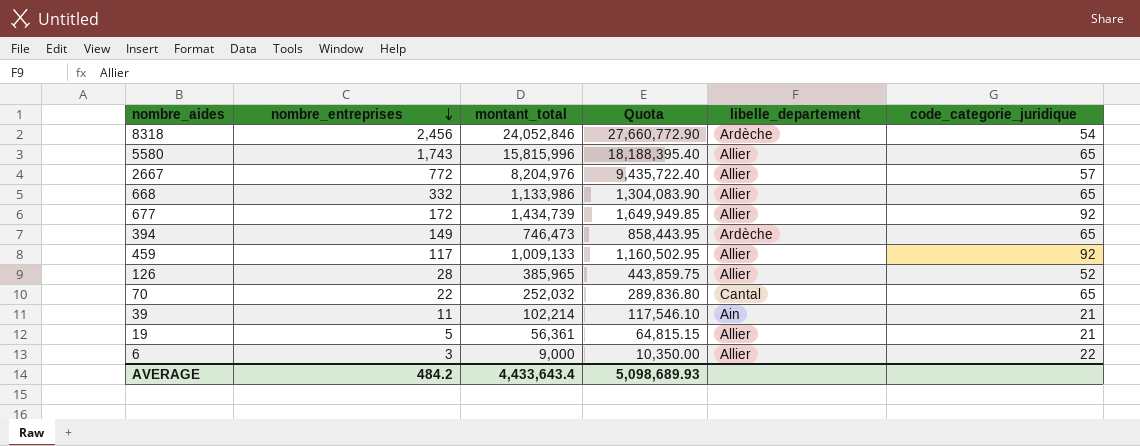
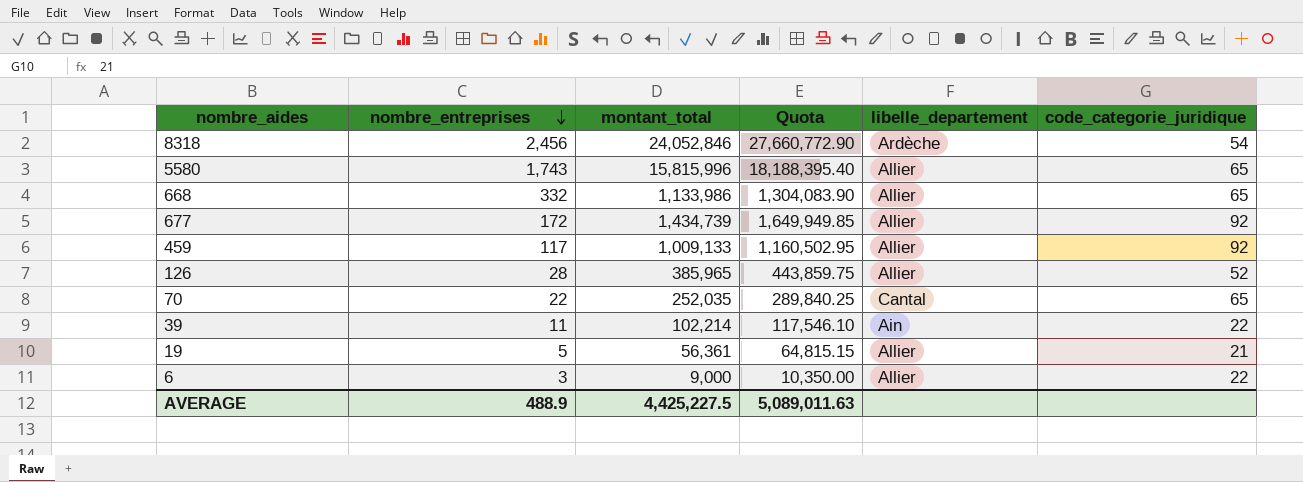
row 2667: 772 | 8,204,976 | 9,435,722.40 | Allier | 57 -> none
row 394: 149 | 746,473 | 858,443.95 | Ardèche | 65 -> none
70 | montant_total: 252,032 -> 252,035
70 | Quota: 289,836.80 -> 289,840.25
39 | code_categorie_juridique: 21 -> 22
AVERAGE | nombre_entreprises: 484.2 -> 488.9
AVERAGE | montant_total: 4,433,643.4 -> 4,425,227.5
AVERAGE | Quota: 5,098,689.93 -> 5,089,011.63

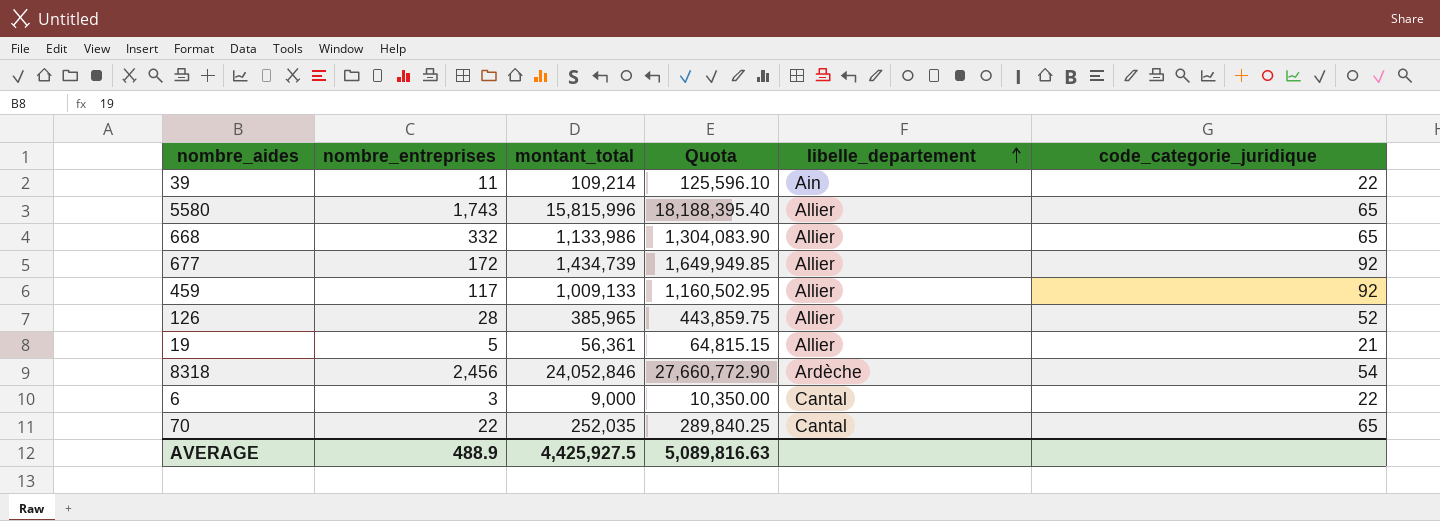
row order: nombre_entreprises descending -> libelle_departement ascending
39 | montant_total: 102,214 -> 109,214
39 | Quota: 117,546.10 -> 125,596.10
6 | libelle_departement: Allier -> Cantal
AVERAGE | montant_total: 4,425,227.5 -> 4,425,927.5
AVERAGE | Quota: 5,089,011.63 -> 5,089,816.63

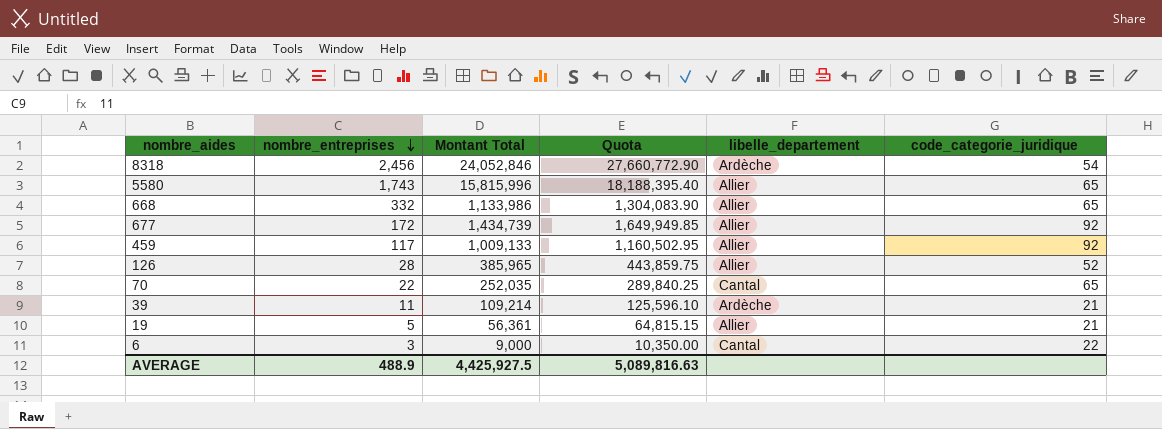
row order: libelle_departement ascending -> nombre_entreprises descending
column name: montant_total -> Montant Total
39 | libelle_departement: Ain -> Ardèche
39 | code_categorie_juridique: 22 -> 21

